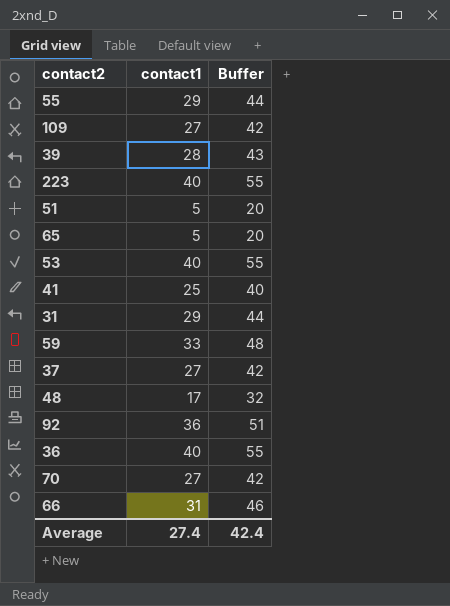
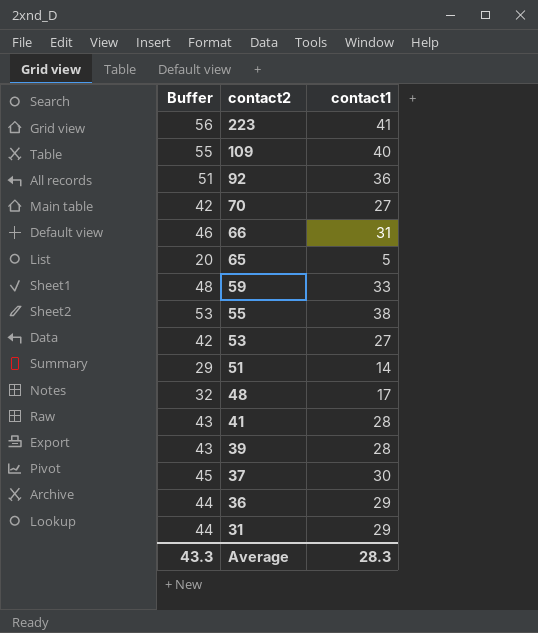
row order: none -> contact2 descending
column Buffer | position: 3 -> 1
223 | Buffer: 55 -> 56
223 | contact1: 40 -> 41
109 | Buffer: 42 -> 55
109 | contact1: 27 -> 40
55 | Buffer: 44 -> 53
55 | contact1: 29 -> 38
53 | Buffer: 55 -> 42
53 | contact1: 40 -> 27
51 | Buffer: 20 -> 29
51 | contact1: 5 -> 14
41 | Buffer: 40 -> 43
41 | contact1: 25 -> 28
37 | Buffer: 42 -> 45
37 | contact1: 27 -> 30
36 | Buffer: 55 -> 44
36 | contact1: 40 -> 29
Average | Buffer: 42.4 -> 43.3
Average | contact1: 27.4 -> 28.3

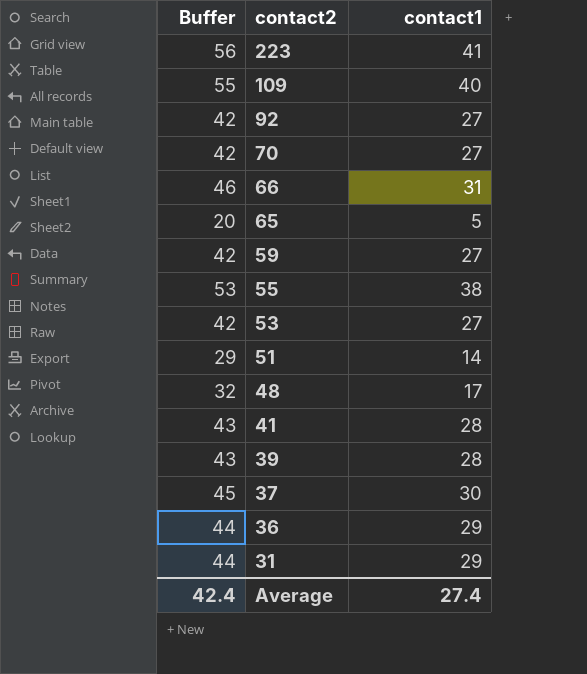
92 | Buffer: 51 -> 42
92 | contact1: 36 -> 27
59 | Buffer: 48 -> 42
59 | contact1: 33 -> 27
Average | Buffer: 43.3 -> 42.4
Average | contact1: 28.3 -> 27.4

